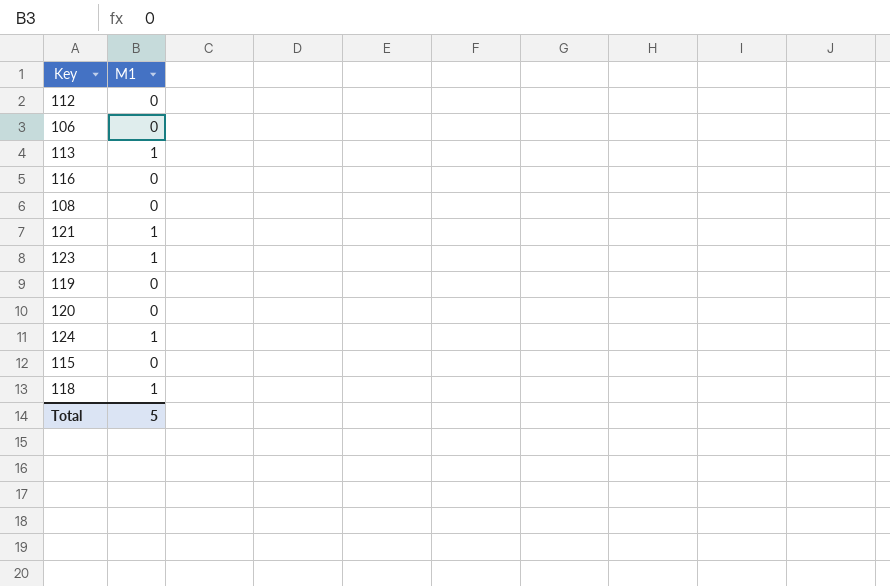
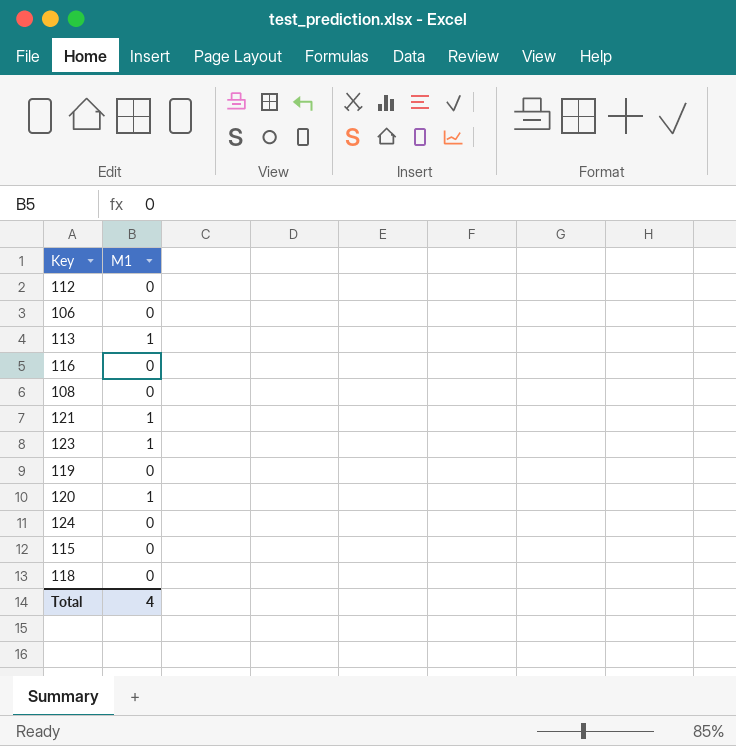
120 | M1: 0 -> 1
124 | M1: 1 -> 0
118 | M1: 1 -> 0
Total | M1: 5 -> 4

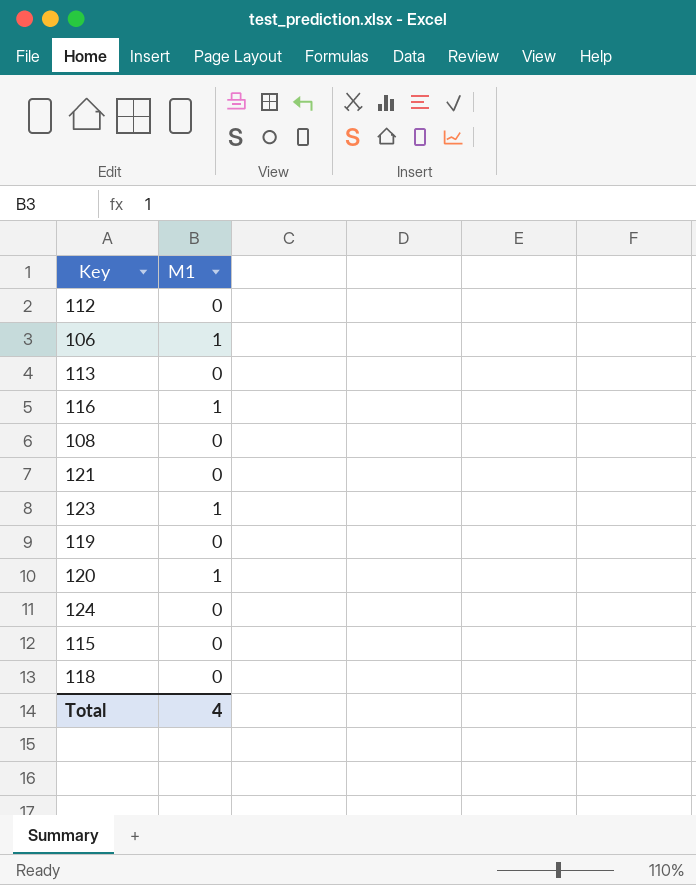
106 | M1: 0 -> 1
113 | M1: 1 -> 0
116 | M1: 0 -> 1
121 | M1: 1 -> 0

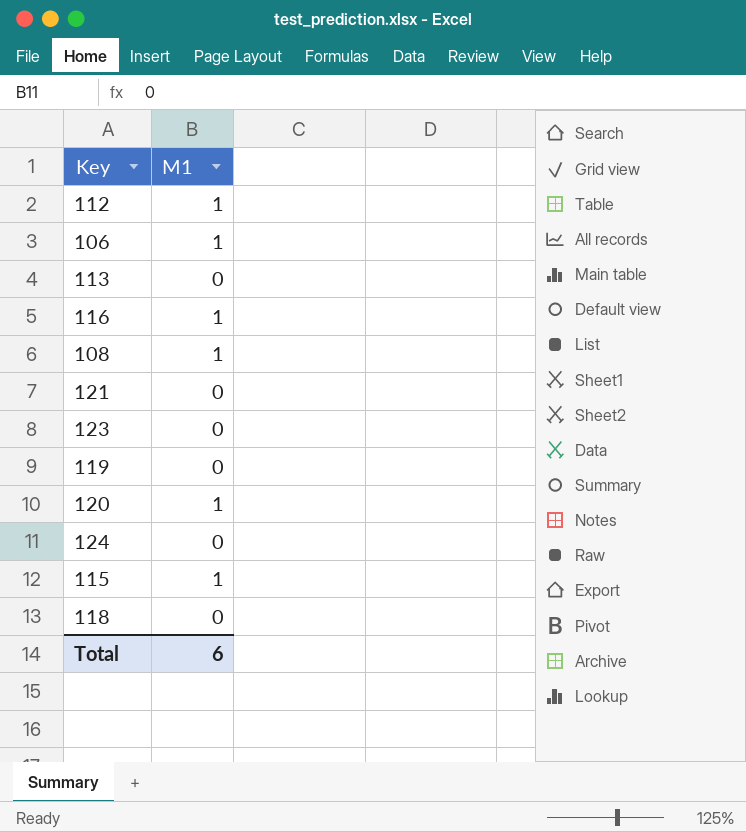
112 | M1: 0 -> 1
108 | M1: 0 -> 1
123 | M1: 1 -> 0
115 | M1: 0 -> 1
Total | M1: 4 -> 6

